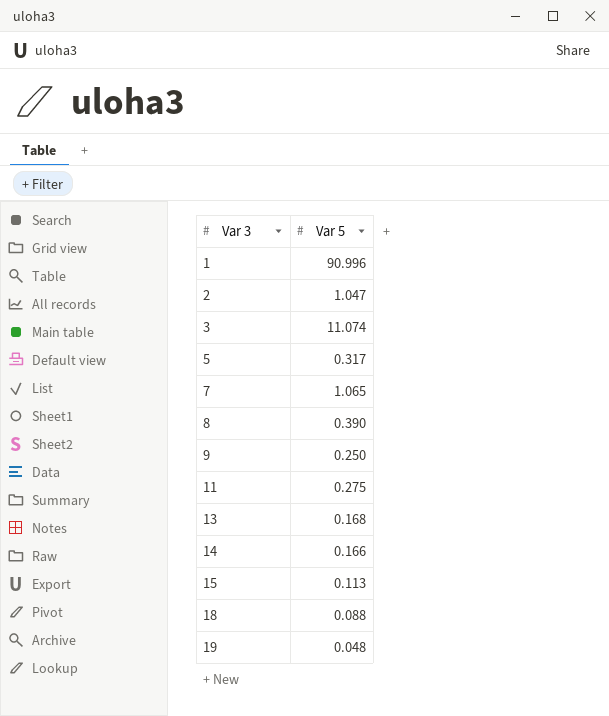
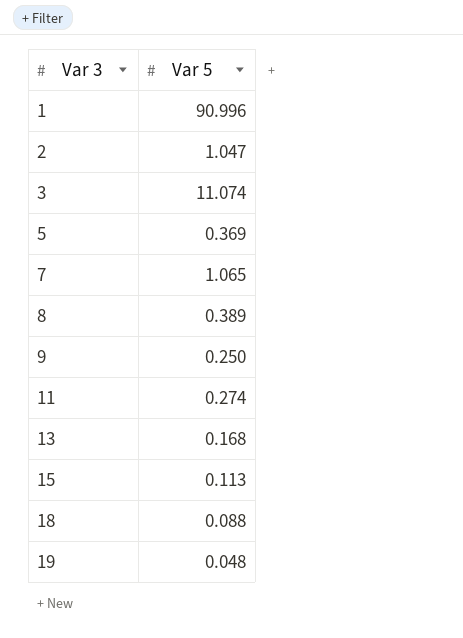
row 14: 0.166 -> none
5 | Var 5: 0.317 -> 0.369
8 | Var 5: 0.390 -> 0.389
11 | Var 5: 0.275 -> 0.274

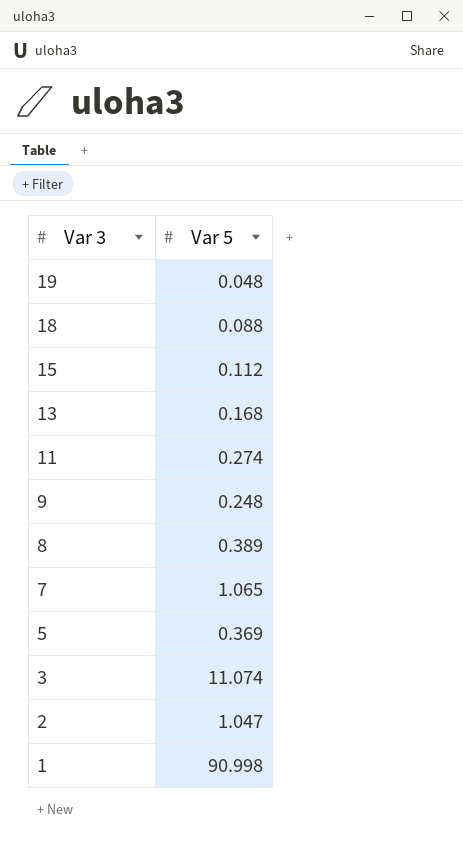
row order: Var 3 ascending -> Var 3 descending
15 | Var 5: 0.113 -> 0.112
9 | Var 5: 0.250 -> 0.248
1 | Var 5: 90.996 -> 90.998

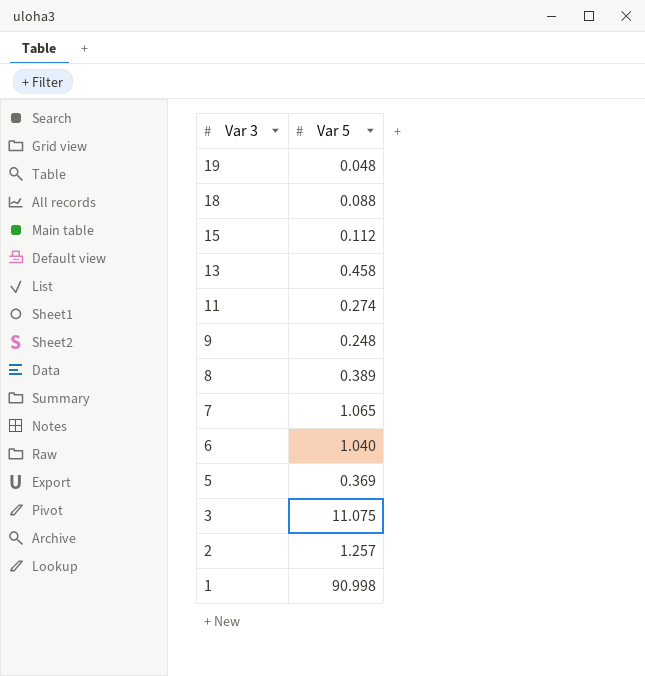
13 | Var 5: 0.168 -> 0.458
row 6: none -> 1.040
3 | Var 5: 11.074 -> 11.075
2 | Var 5: 1.047 -> 1.257

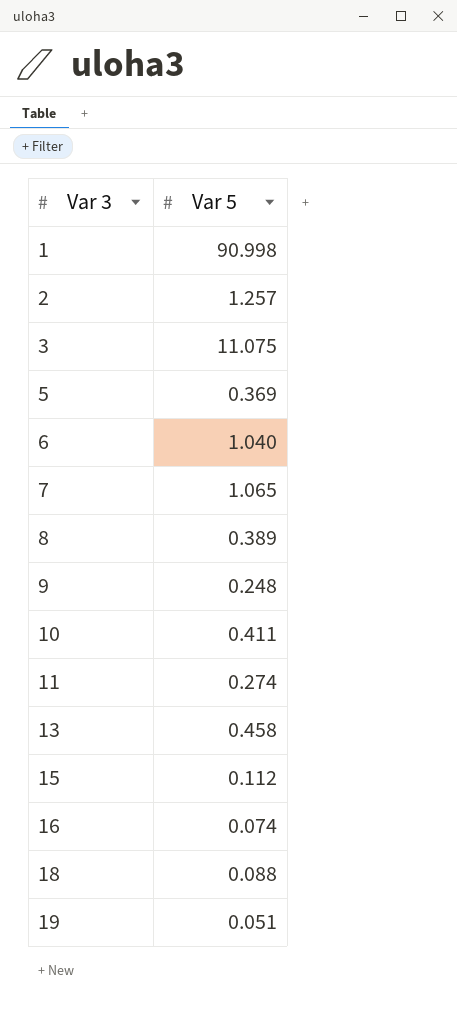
row order: Var 3 descending -> Var 3 ascending
row 10: none -> 0.411
row 16: none -> 0.074
19 | Var 5: 0.048 -> 0.051

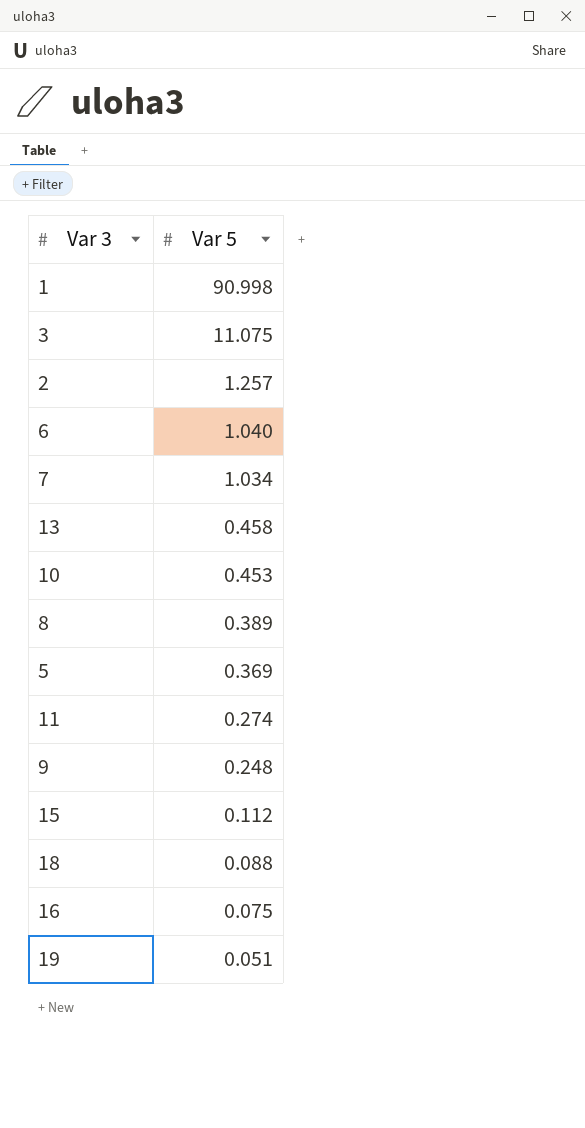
row order: Var 3 ascending -> Var 5 descending
7 | Var 5: 1.065 -> 1.034
10 | Var 5: 0.411 -> 0.453
16 | Var 5: 0.074 -> 0.075

